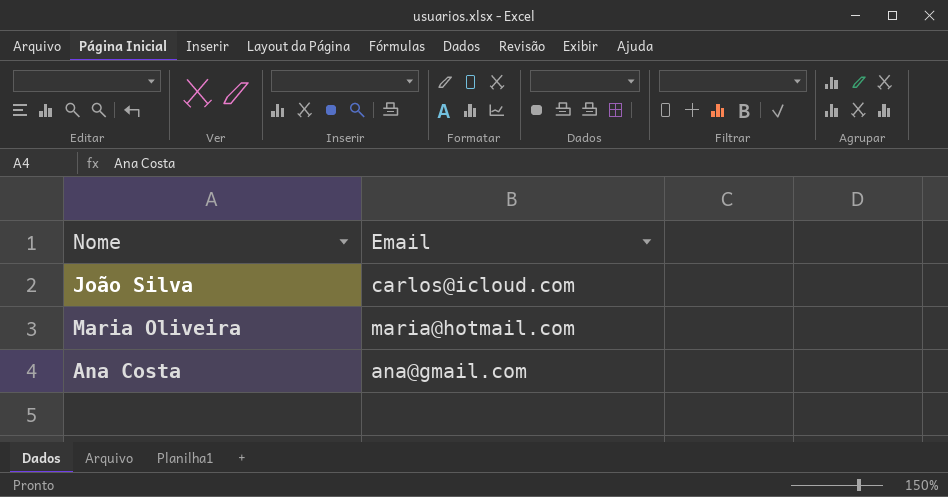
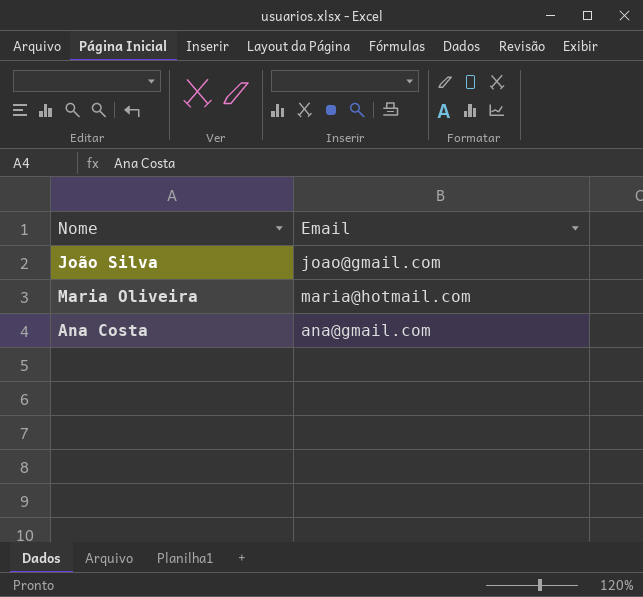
João Silva | Email: carlos@icloud.com -> joao@gmail.com

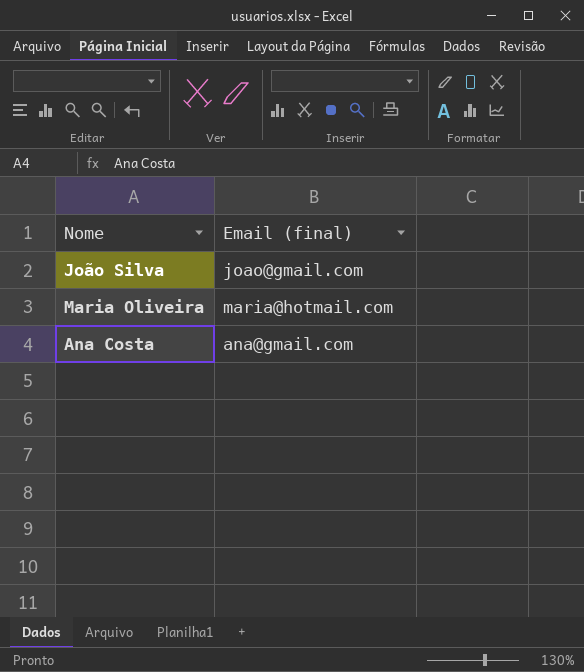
column name: Email -> Email (final)

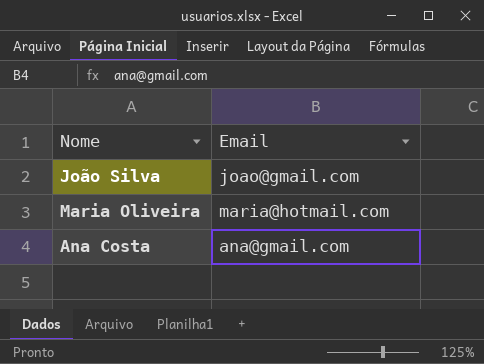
column name: Email (final) -> Email

